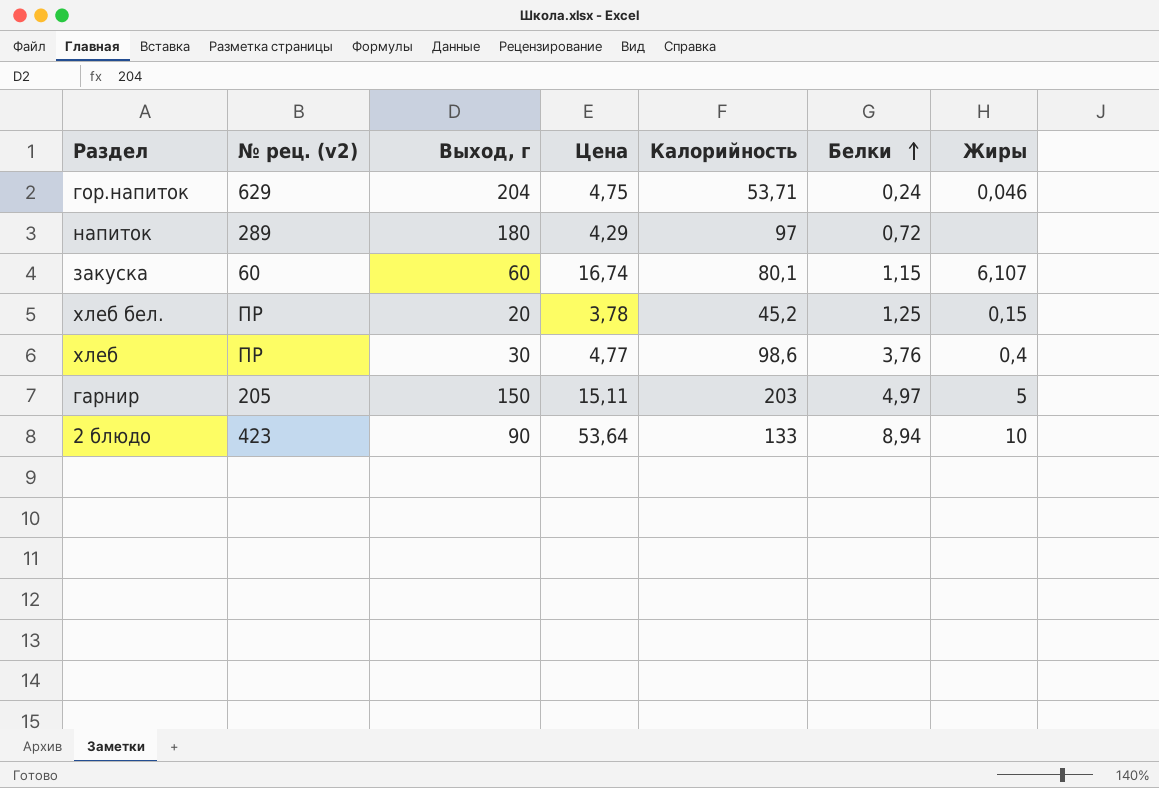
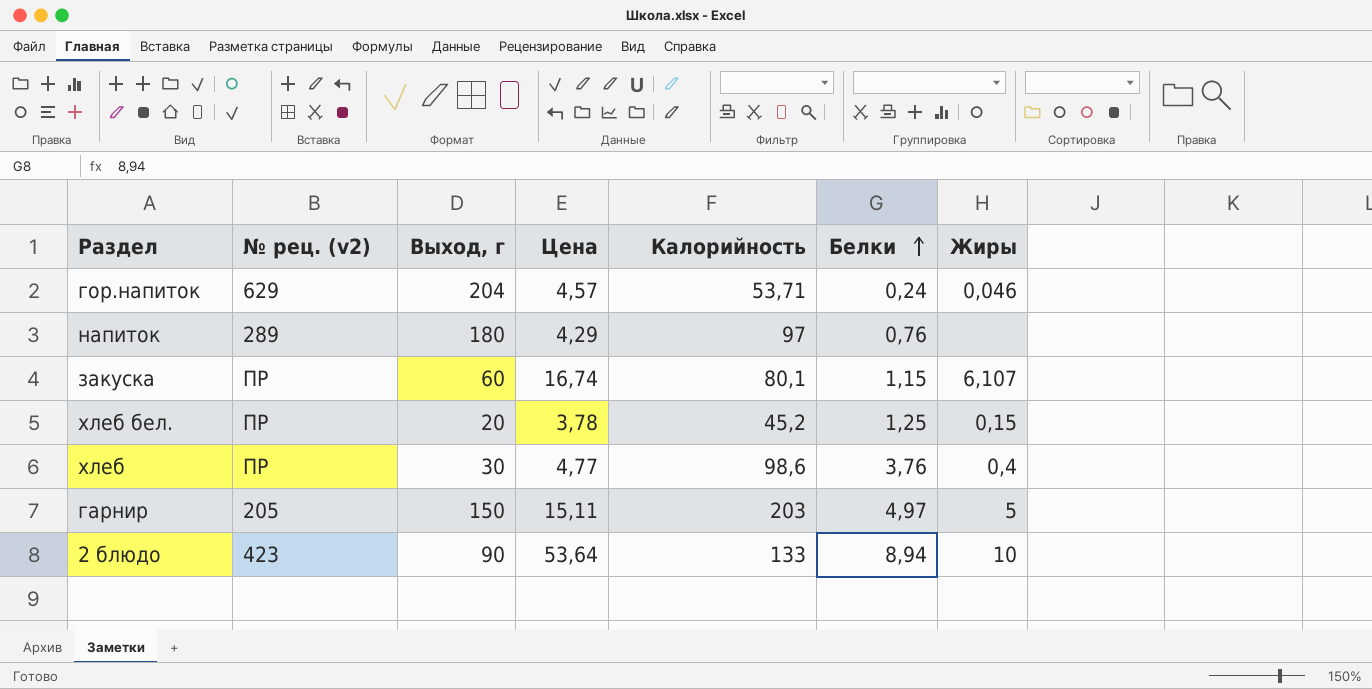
гор.напиток | Цена: 4,75 -> 4,57
напиток | Белки: 0,72 -> 0,76
закуска | № рец. (v2): 60 -> ПР

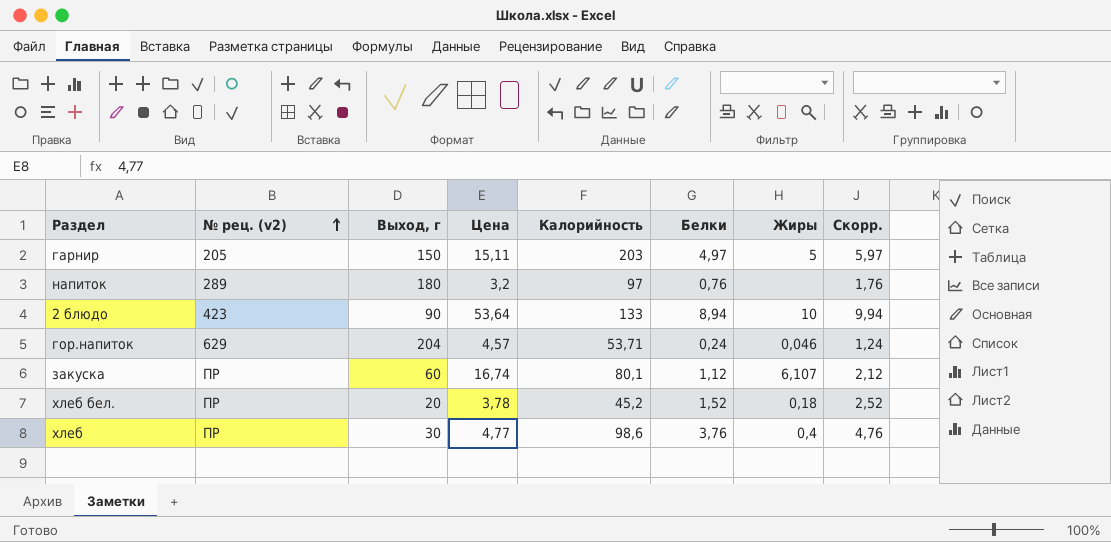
row order: Белки ascending -> № рец. (v2) ascending
column Скорр. | formula: none -> [Белки] + 1
напиток | Цена: 4,29 -> 3,2
закуска | Белки: 1,15 -> 1,12
хлеб бел. | Белки: 1,25 -> 1,52
хлеб бел. | Жиры: 0,15 -> 0,18

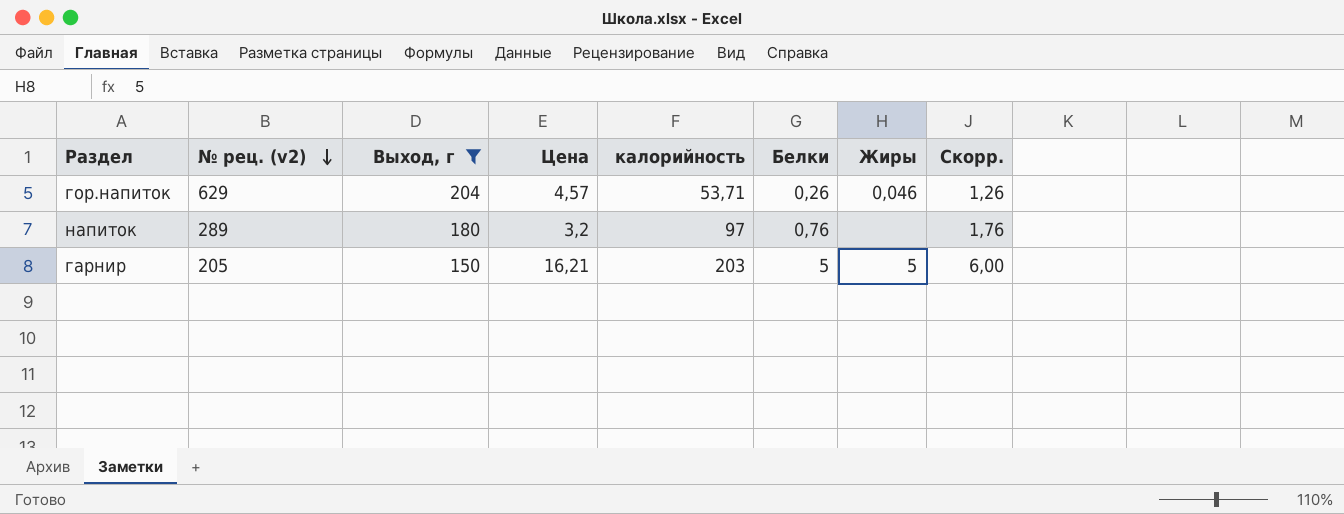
filter: none -> Выход, г >= 150
row order: № рец. (v2) ascending -> № рец. (v2) descending
column name: Калорийность -> калорийность
гор.напиток | Белки: 0,24 -> 0,26
гор.напиток | Скорр.: 1,24 -> 1,26
гарнир | Цена: 15,11 -> 16,21
гарнир | Белки: 4,97 -> 5
гарнир | Скорр.: 5,97 -> 6,00

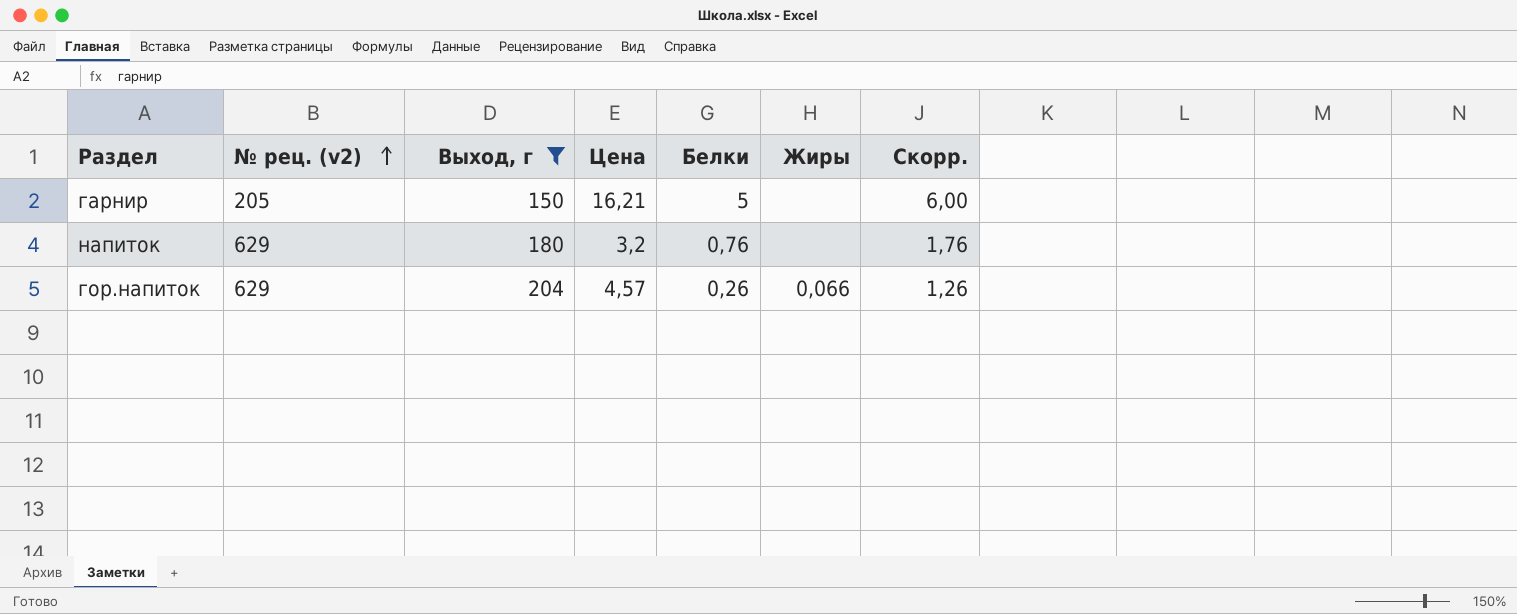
row order: № рец. (v2) descending -> № рец. (v2) ascending
column калорийность | position: 5 -> none
гарнир | Жиры: 5 -> none
напиток | № рец. (v2): 289 -> 629
гор.напиток | Жиры: 0,046 -> 0,066

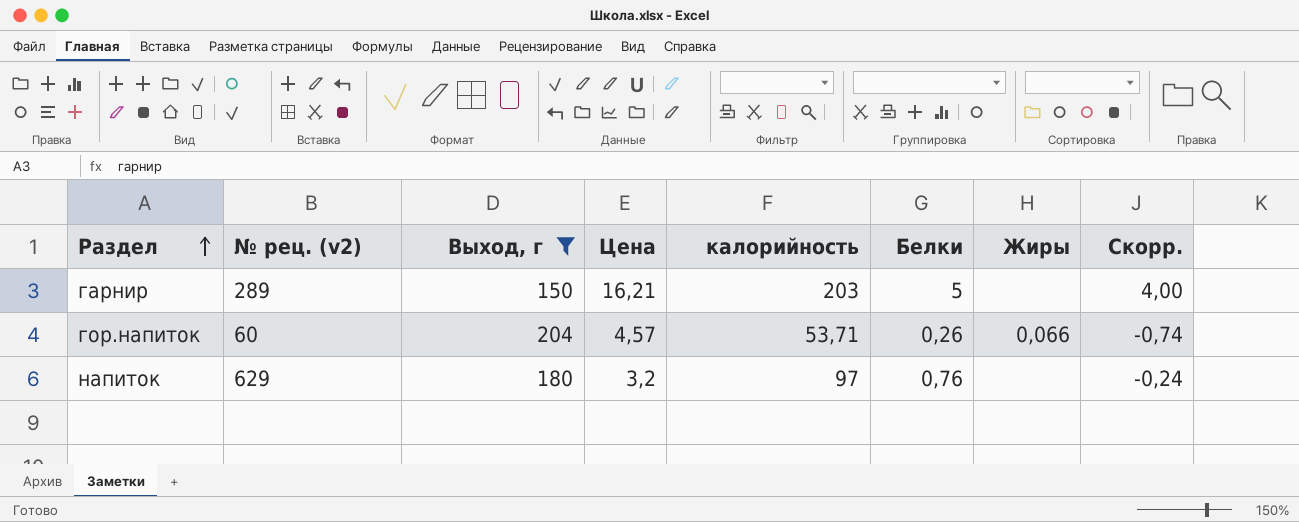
row order: № рец. (v2) ascending -> Раздел ascending
column калорийность | position: none -> 5
column Скорр. | formula: [Белки] + 1 -> [Белки] - 1
гарнир | № рец. (v2): 205 -> 289
гор.напиток | № рец. (v2): 629 -> 60

